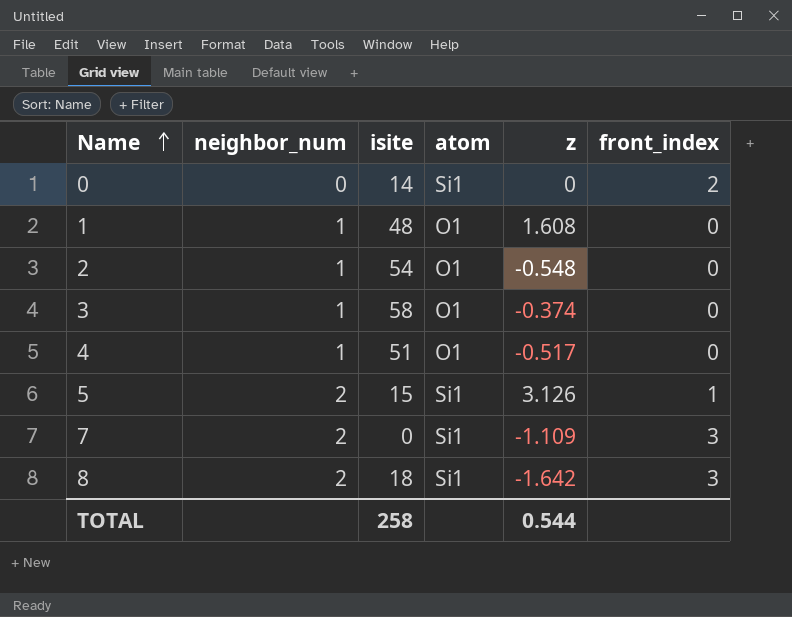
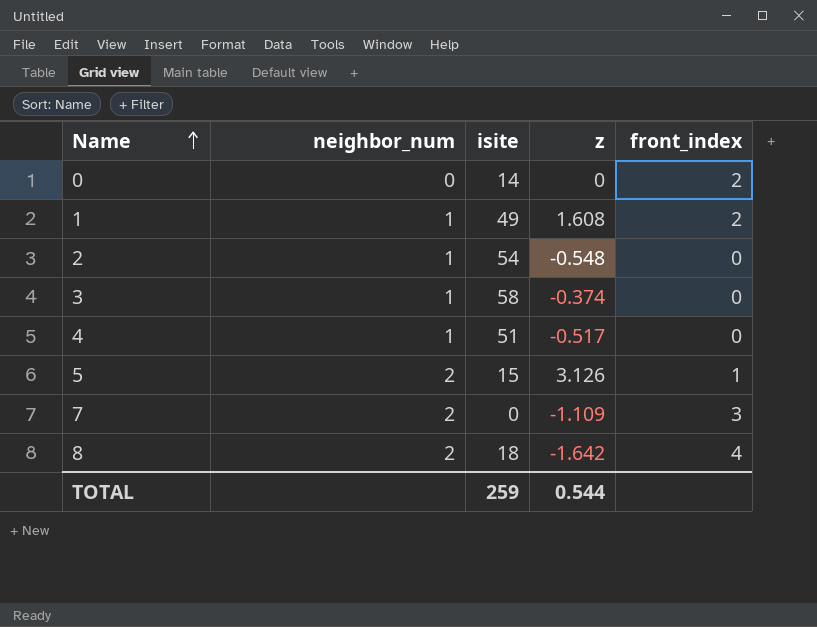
column atom | position: 4 -> none
1 | isite: 48 -> 49
1 | front_index: 0 -> 2
8 | front_index: 3 -> 4
TOTAL | isite: 258 -> 259

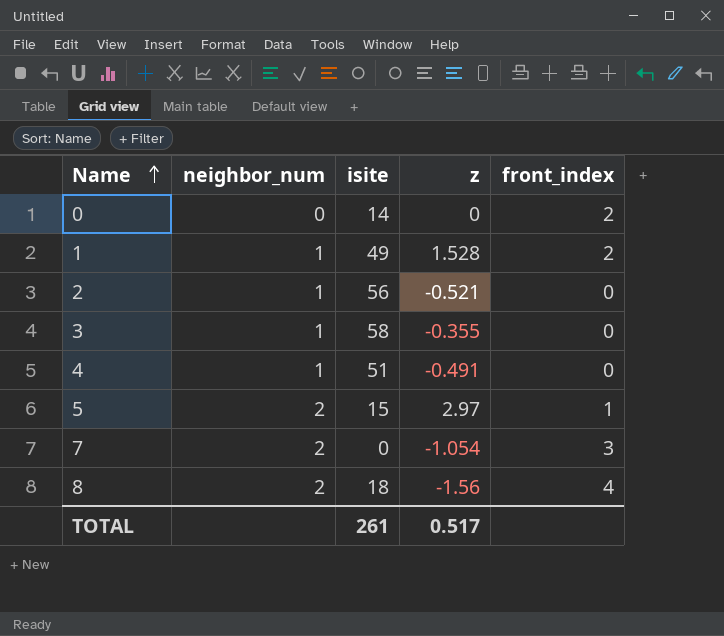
1 | z: 1.608 -> 1.528
2 | isite: 54 -> 56
2 | z: -0.548 -> -0.521
3 | z: -0.374 -> -0.355
4 | z: -0.517 -> -0.491
5 | z: 3.126 -> 2.97
7 | z: -1.109 -> -1.054
8 | z: -1.642 -> -1.56
TOTAL | isite: 259 -> 261
TOTAL | z: 0.544 -> 0.517

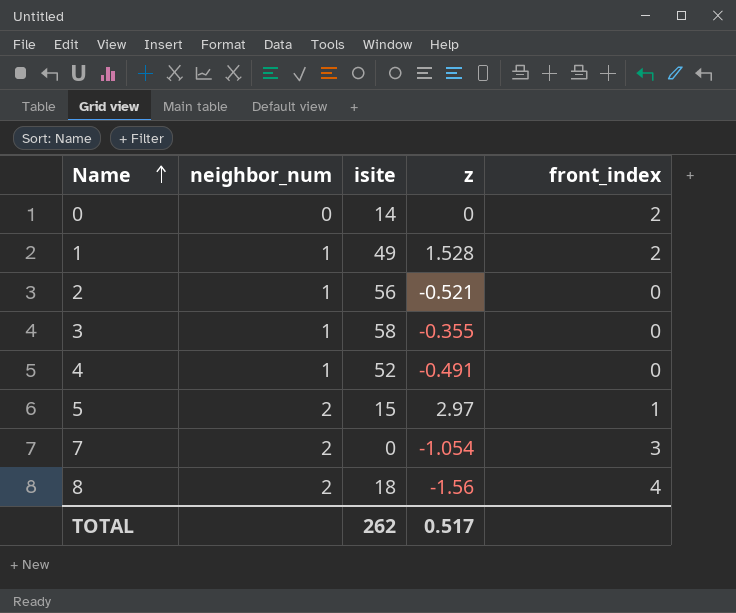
4 | isite: 51 -> 52
TOTAL | isite: 261 -> 262

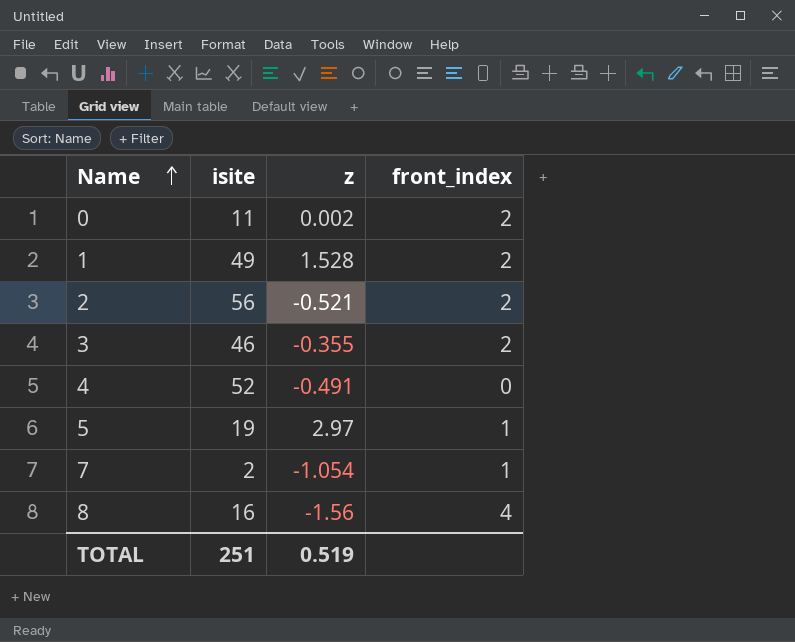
column neighbor_num | position: 2 -> none
0 | isite: 14 -> 11
0 | z: 0 -> 0.002
2 | front_index: 0 -> 2
3 | isite: 58 -> 46
3 | front_index: 0 -> 2
5 | isite: 15 -> 19
7 | isite: 0 -> 2
7 | front_index: 3 -> 1
8 | isite: 18 -> 16
TOTAL | isite: 262 -> 251
TOTAL | z: 0.517 -> 0.519

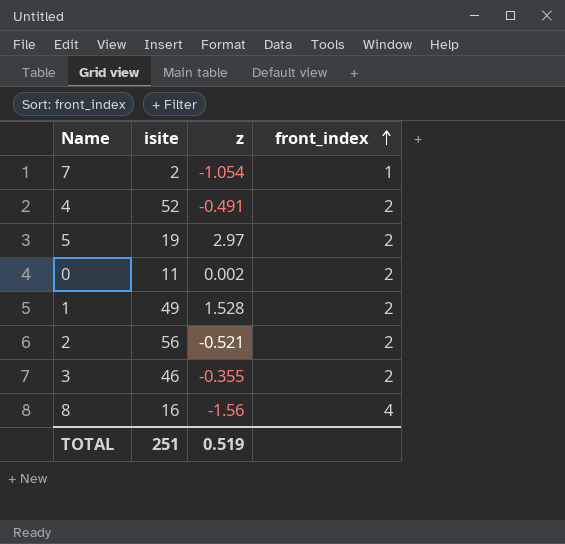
row order: Name ascending -> front_index ascending
4 | front_index: 0 -> 2
5 | front_index: 1 -> 2

